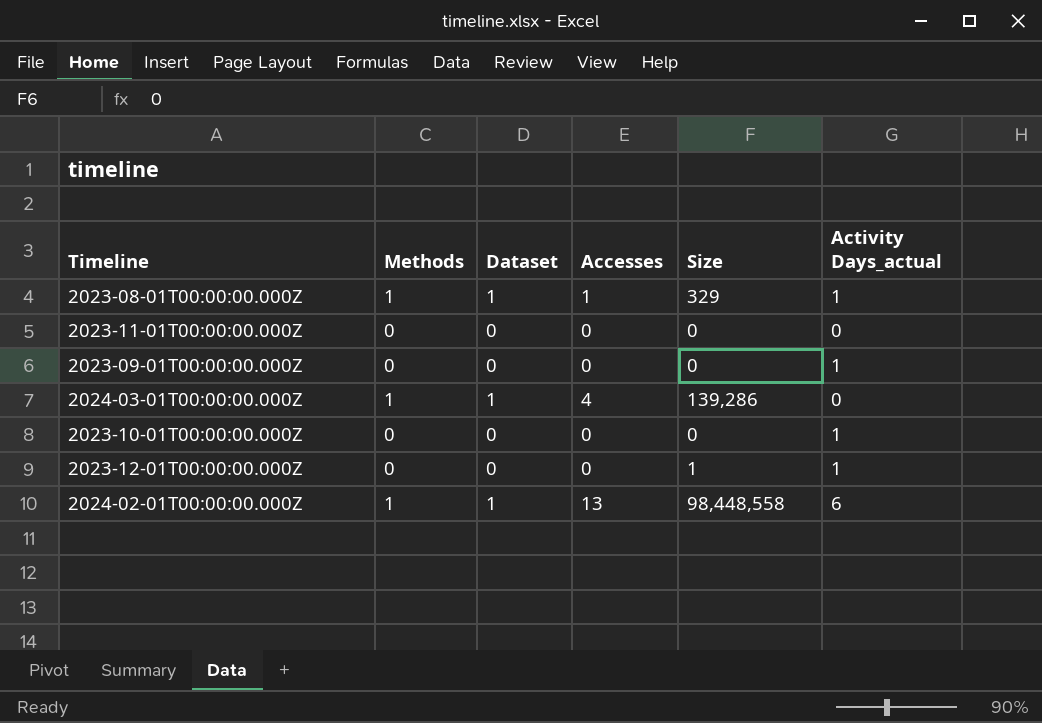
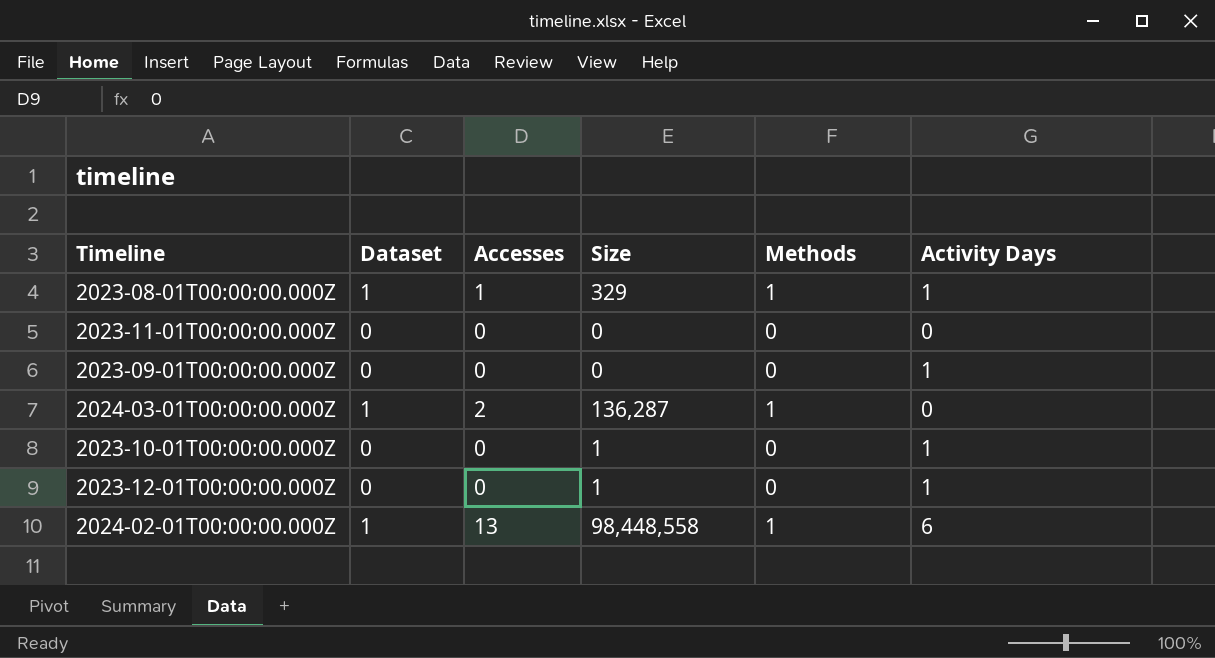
column Methods | position: 2 -> 5
column name: Activity Days_actual -> Activity Days
2024-03-01T00:00:00.000Z | Accesses: 4 -> 2
2024-03-01T00:00:00.000Z | Size: 139,286 -> 136,287
2023-10-01T00:00:00.000Z | Size: 0 -> 1

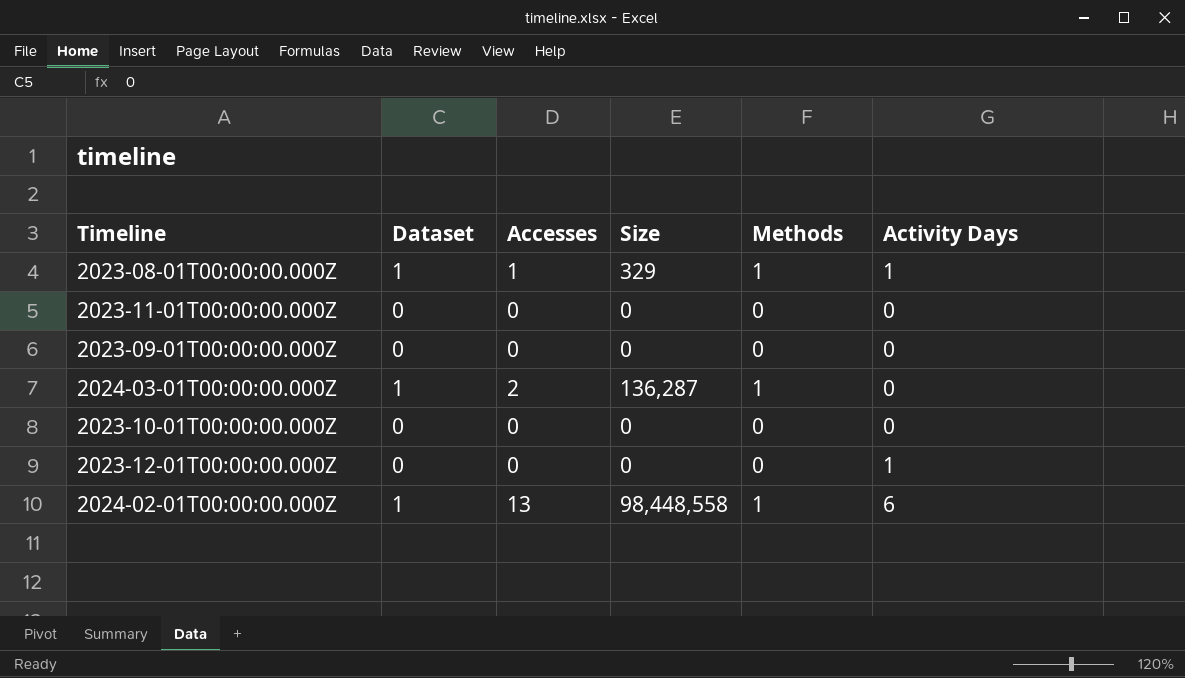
2023-09-01T00:00:00.000Z | Activity Days: 1 -> 0
2023-10-01T00:00:00.000Z | Size: 1 -> 0
2023-10-01T00:00:00.000Z | Activity Days: 1 -> 0
2023-12-01T00:00:00.000Z | Size: 1 -> 0

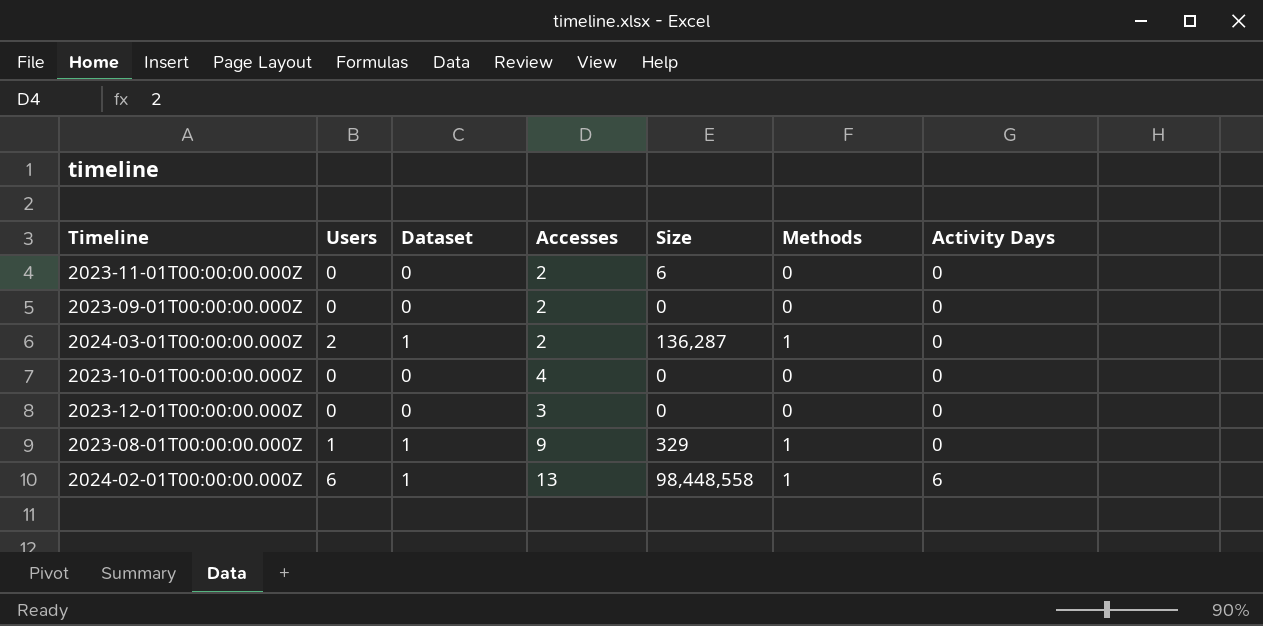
row order: none -> Activity Days ascending
column Users | position: none -> 2
2023-11-01T00:00:00.000Z | Accesses: 0 -> 2
2023-11-01T00:00:00.000Z | Size: 0 -> 6
2023-09-01T00:00:00.000Z | Accesses: 0 -> 2
2023-10-01T00:00:00.000Z | Accesses: 0 -> 4
2023-12-01T00:00:00.000Z | Accesses: 0 -> 3
2023-12-01T00:00:00.000Z | Activity Days: 1 -> 0
2023-08-01T00:00:00.000Z | Accesses: 1 -> 9
2023-08-01T00:00:00.000Z | Activity Days: 1 -> 0

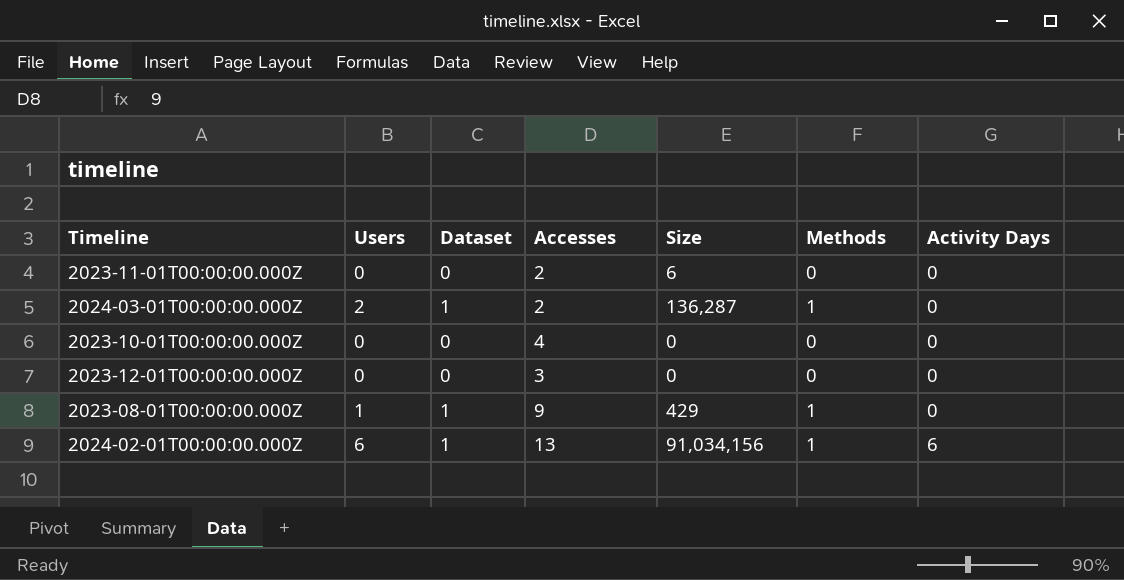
row 2023-09-01T00:00:00.000Z: 0 | 0 | 2 | 0 | 0 | 0 -> none
2023-08-01T00:00:00.000Z | Size: 329 -> 429
2024-02-01T00:00:00.000Z | Size: 98,448,558 -> 91,034,156

